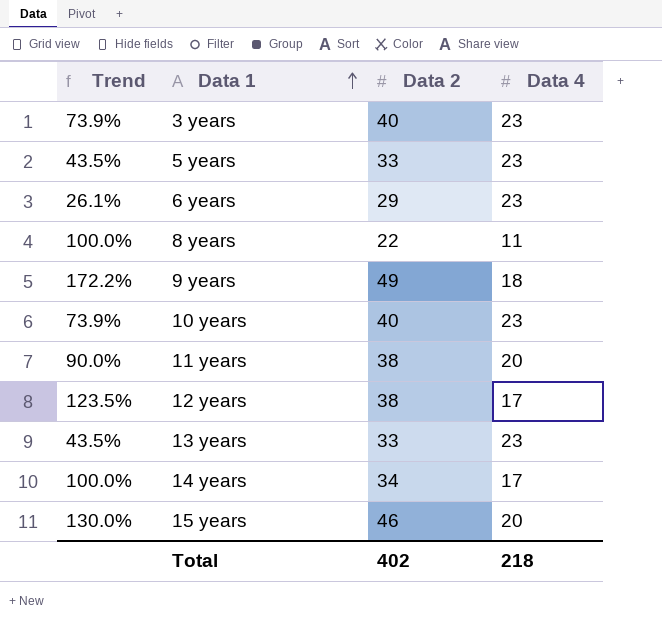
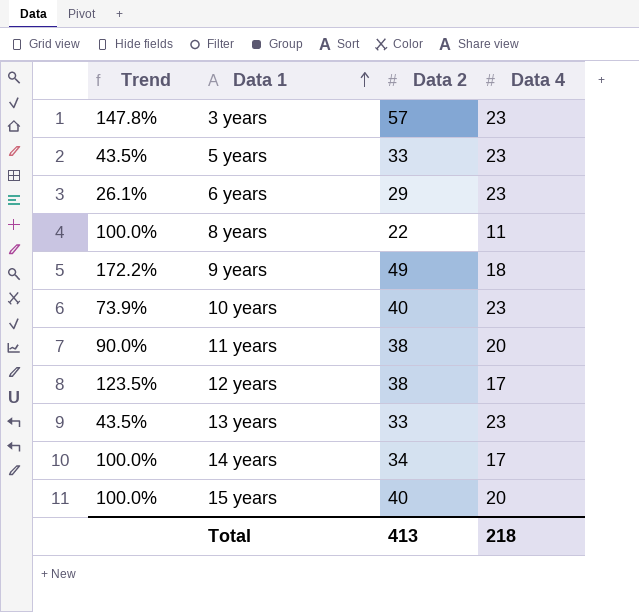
3 years | Trend: 73.9% -> 147.8%
3 years | Data 2: 40 -> 57
15 years | Trend: 130.0% -> 100.0%
15 years | Data 2: 46 -> 40
Total | Data 2: 402 -> 413

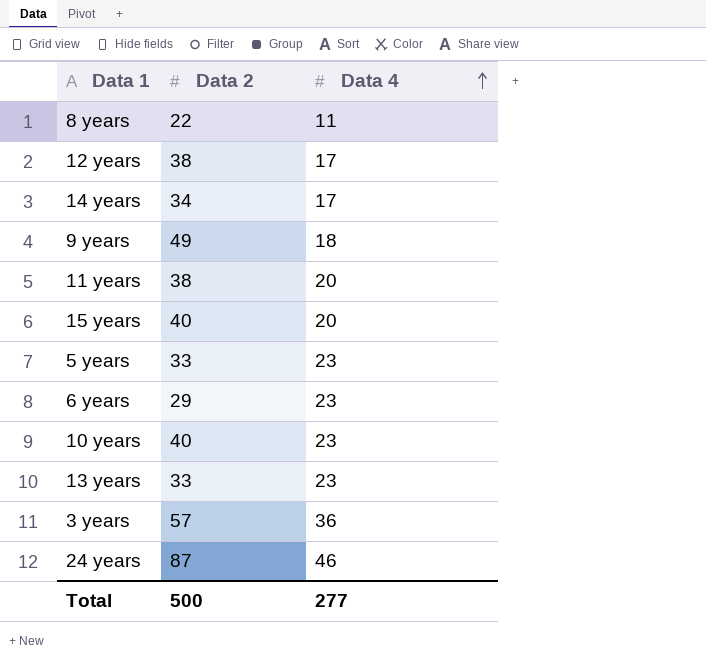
row order: Data 1 ascending -> Data 4 ascending
column Trend | formula: ([Data 2] - [Data 4]) / [Data 4] -> none
3 years | Data 4: 23 -> 36
row 24 years: none -> 87 | 46
Total | Data 2: 413 -> 500
Total | Data 4: 218 -> 277

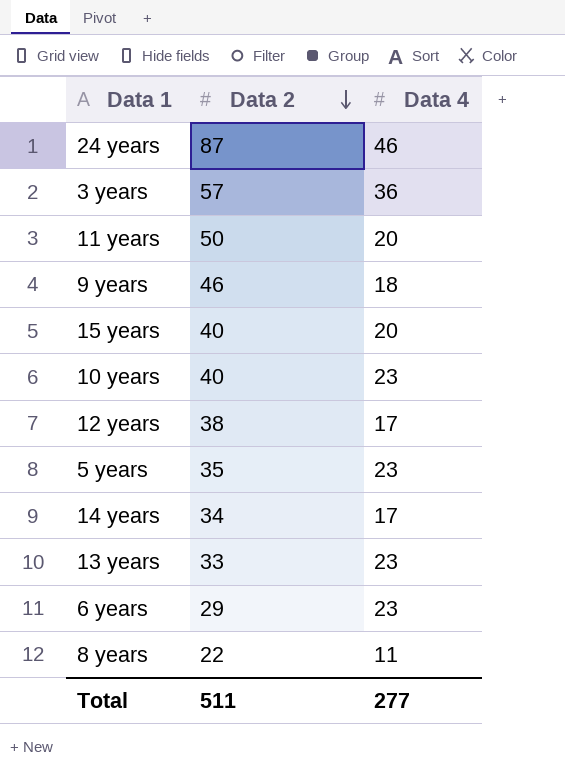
row order: Data 4 ascending -> Data 2 descending
11 years | Data 2: 38 -> 50
9 years | Data 2: 49 -> 46
5 years | Data 2: 33 -> 35
Total | Data 2: 500 -> 511

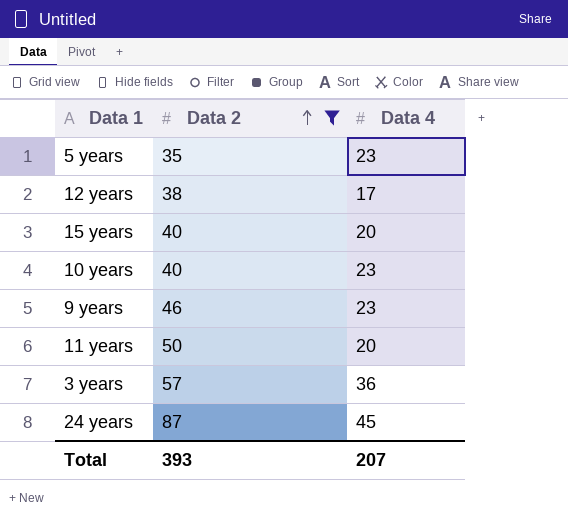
filter: none -> Data 2 >= 35
row order: Data 2 descending -> Data 2 ascending
9 years | Data 4: 18 -> 23
24 years | Data 4: 46 -> 45
Total | Data 2: 511 -> 393
Total | Data 4: 277 -> 207

